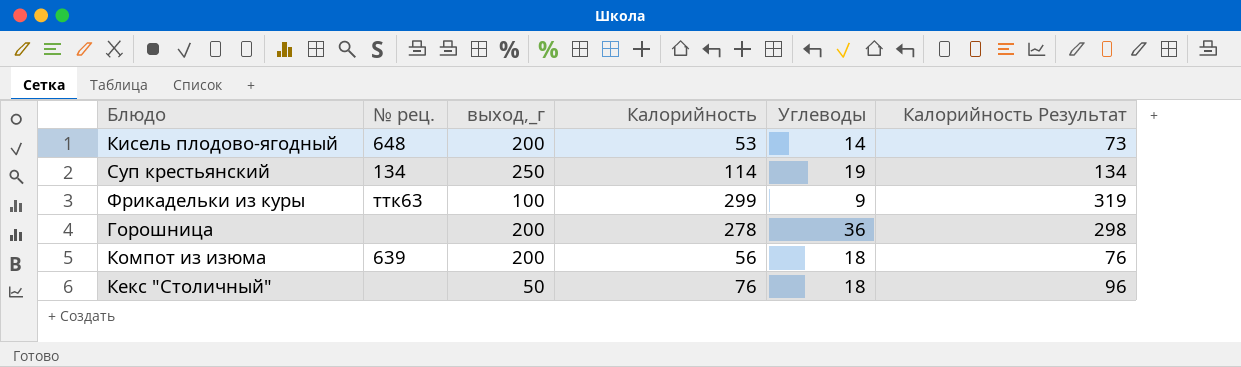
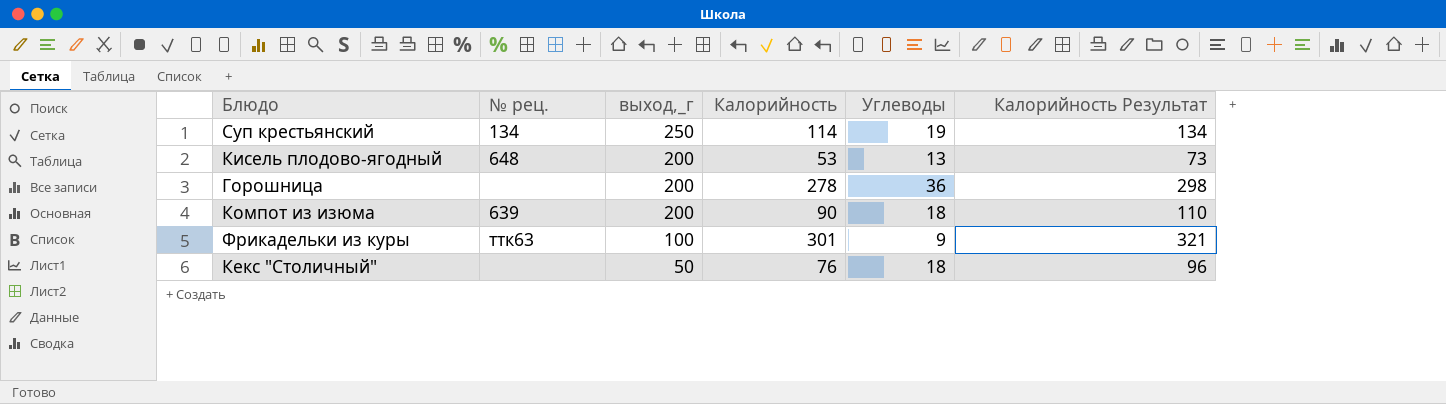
row order: none -> выход,_г descending
Кисель плодово-ягодный | Углеводы: 14 -> 13
Компот из изюма | Калорийность: 56 -> 90
Компот из изюма | Калорийность Результат: 76 -> 110
Фрикадельки из куры | Калорийность: 299 -> 301
Фрикадельки из куры | Калорийность Результат: 319 -> 321

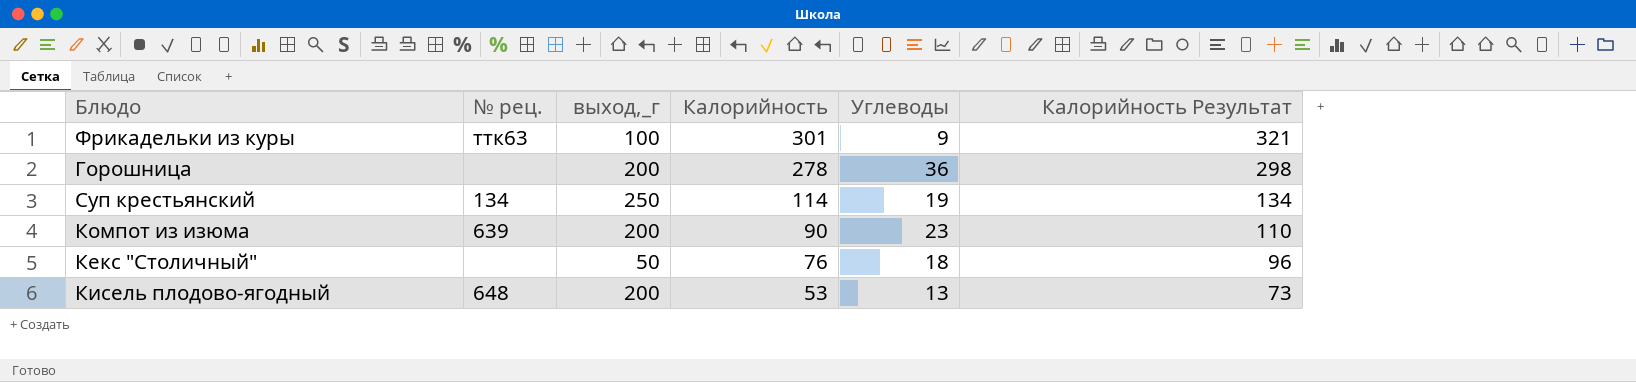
row order: выход,_г descending -> Калорийность descending
Компот из изюма | Углеводы: 18 -> 23

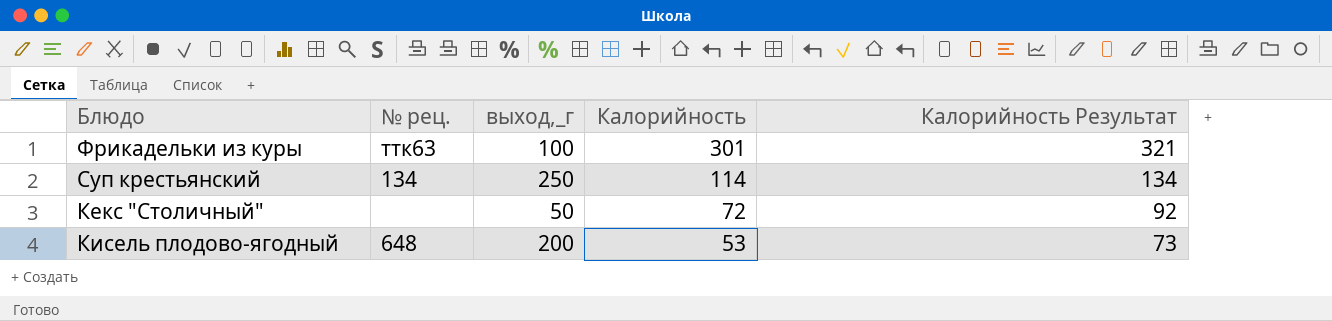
column Углеводы | position: 5 -> none
row Горошница: none | 200 | 278 | 36 | 298 -> none
row Компот из изюма: 639 | 200 | 90 | 23 | 110 -> none
Кекс "Столичный" | Калорийность: 76 -> 72
Кекс "Столичный" | Калорийность Результат: 96 -> 92

